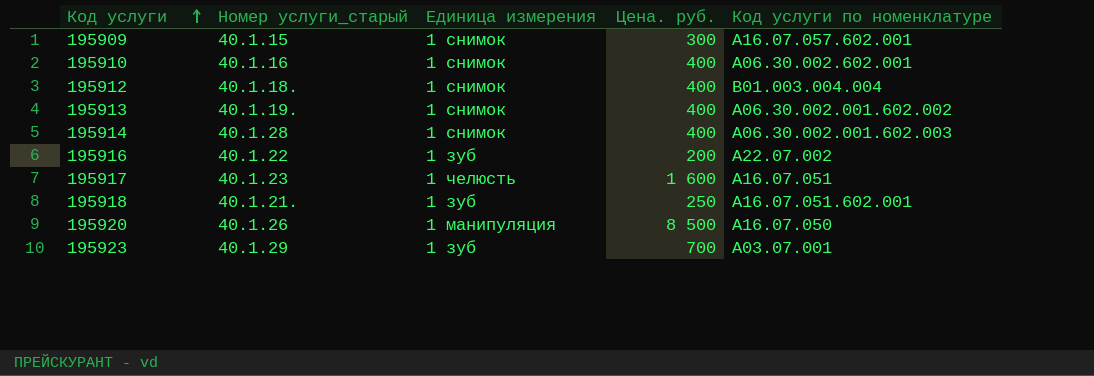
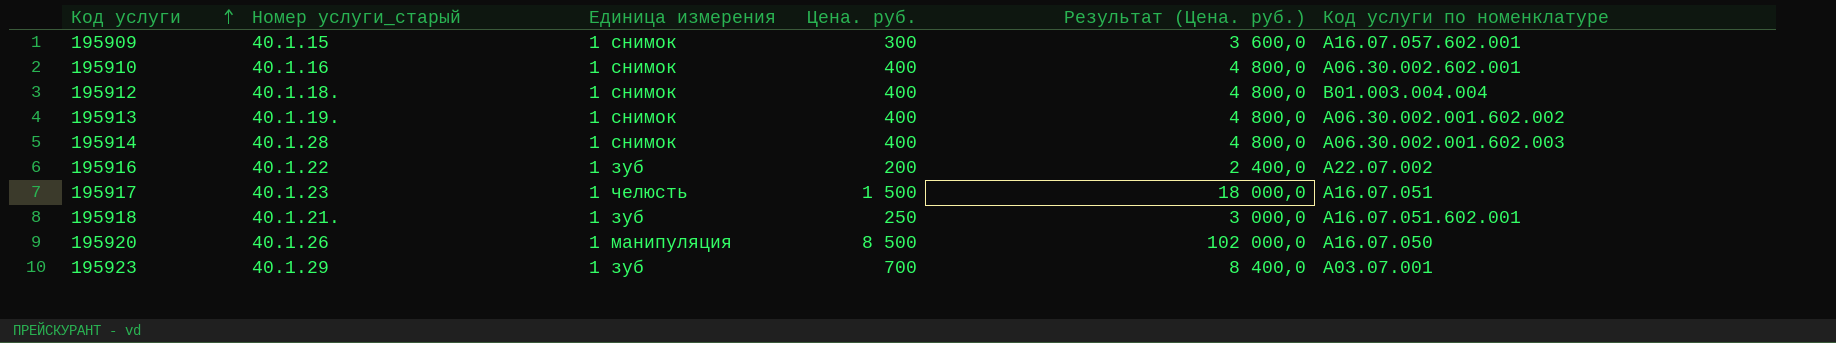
column Результат (Цена. руб.) | formula: none -> [Цена. руб.] * 12
195917 | Цена. руб.: 1 600 -> 1 500

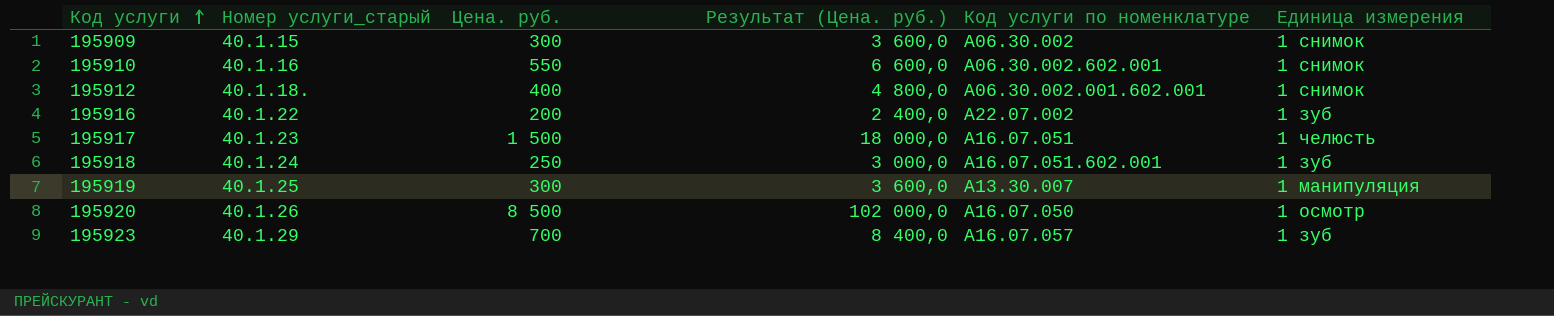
column Единица измерения | position: 3 -> 6
row 195913: 40.1.19. | 1 снимок | 400 | 4 800,0 | A06.30.002.001.602.002 -> none
row 195914: 40.1.28 | 1 снимок | 400 | 4 800,0 | A06.30.002.001.602.003 -> none
195909 | Код услуги по номенклатуре: A16.07.057.602.001 -> A06.30.002
195910 | Цена. руб.: 400 -> 550
195910 | Результат (Цена. руб.): 4 800,0 -> 6 600,0
195912 | Код услуги по номенклатуре: B01.003.004.004 -> A06.30.002.001.602.001
195918 | Номер услуги_старый: 40.1.21. -> 40.1.24
row 195919: none -> 40.1.25 | 300 | 3 600,0 | A13.30.007 | 1 манипуляция
195920 | Единица измерения: 1 манипуляция -> 1 осмотр
195923 | Код услуги по номенклатуре: A03.07.001 -> A16.07.057

